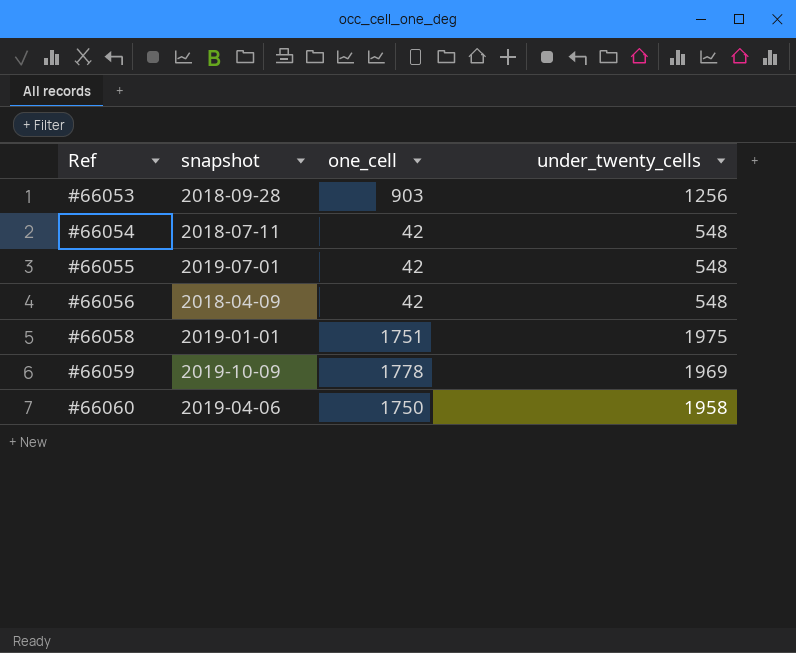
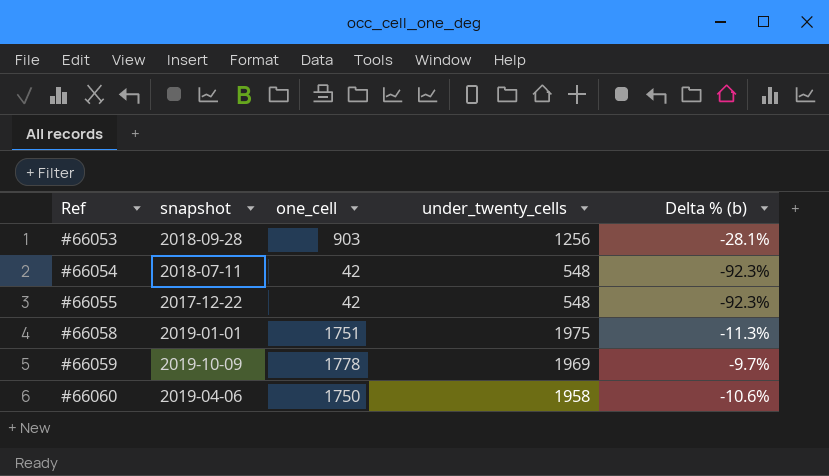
column Delta % (b) | formula: none -> ([one_cell] - [under_twenty_cells]) / [under_twenty_cells]
row #66056: 2018-04-09 | 42 | 548 -> none
#66055 | snapshot: 2019-07-01 -> 2017-12-22

